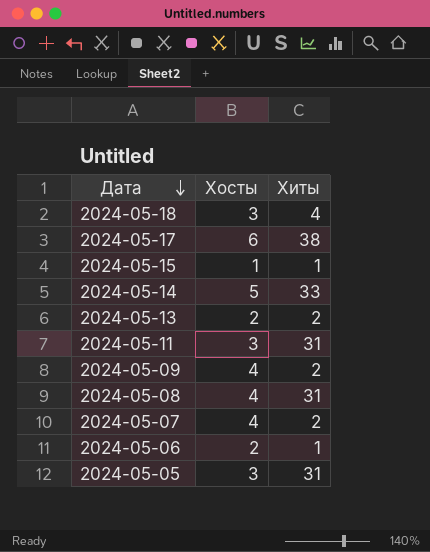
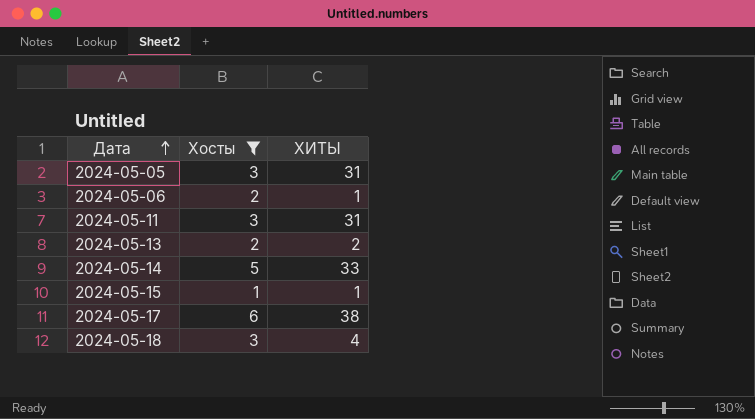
filter: none -> Хосты != 4
row order: Дата descending -> Дата ascending
column name: Хиты -> ХИТЫ

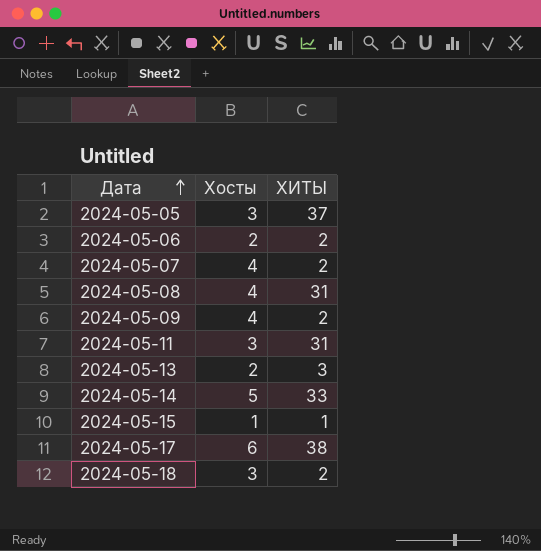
filter: Хосты != 4 -> none
2024-05-05 | ХИТЫ: 31 -> 37
2024-05-06 | ХИТЫ: 1 -> 2
2024-05-13 | ХИТЫ: 2 -> 3
2024-05-18 | ХИТЫ: 4 -> 2

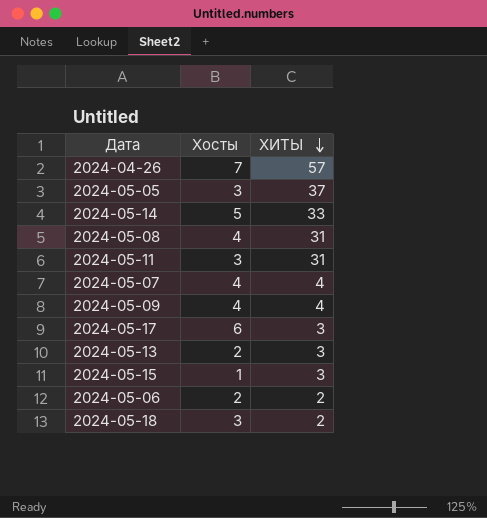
row order: Дата ascending -> ХИТЫ descending
row 2024-04-26: none -> 7 | 57
2024-05-07 | ХИТЫ: 2 -> 4
2024-05-09 | ХИТЫ: 2 -> 4
2024-05-17 | ХИТЫ: 38 -> 3
2024-05-15 | ХИТЫ: 1 -> 3

